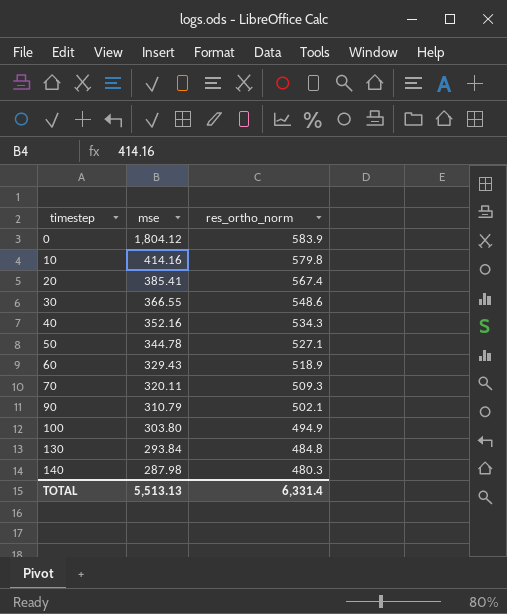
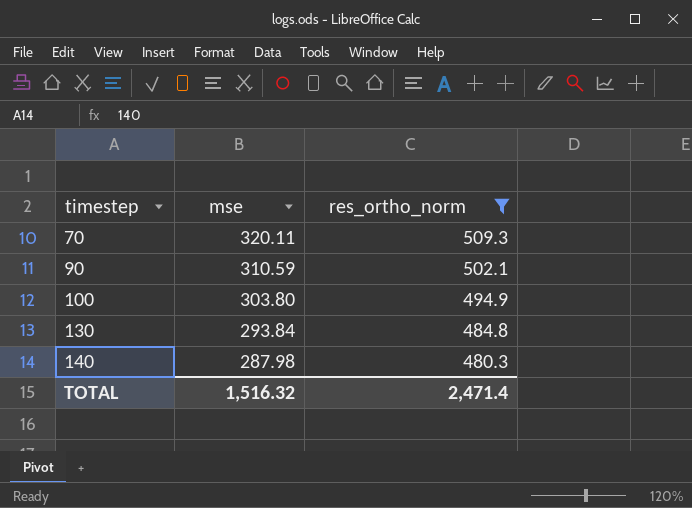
filter: none -> res_ortho_norm <= 509.3
90 | mse: 310.79 -> 310.59
TOTAL | mse: 5,513.13 -> 1,516.32
TOTAL | res_ortho_norm: 6,331.4 -> 2,471.4

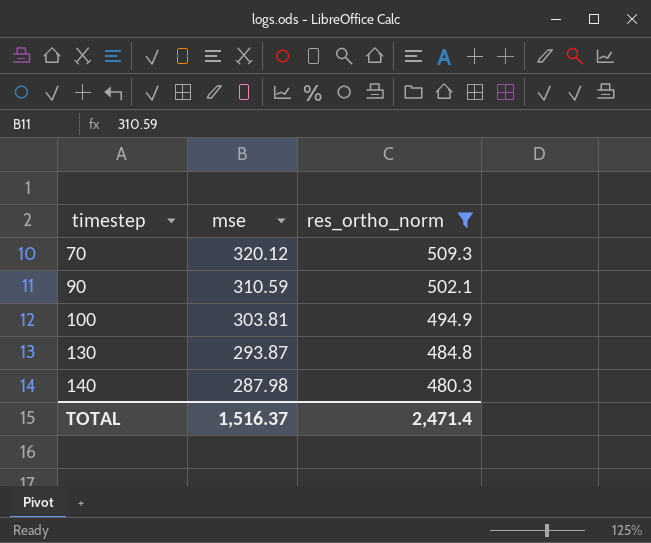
70 | mse: 320.11 -> 320.12
100 | mse: 303.80 -> 303.81
130 | mse: 293.84 -> 293.87
TOTAL | mse: 1,516.32 -> 1,516.37

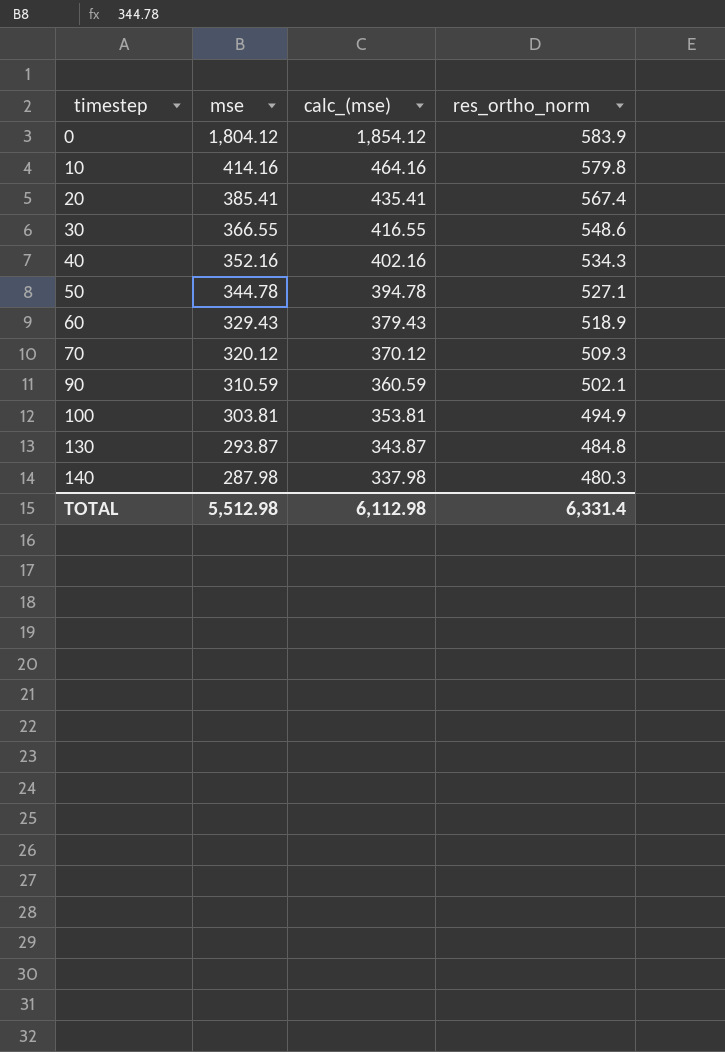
filter: res_ortho_norm <= 509.3 -> none
column calc_(mse) | formula: none -> [mse] + 50
TOTAL | mse: 1,516.37 -> 5,512.98
TOTAL | res_ortho_norm: 2,471.4 -> 6,331.4

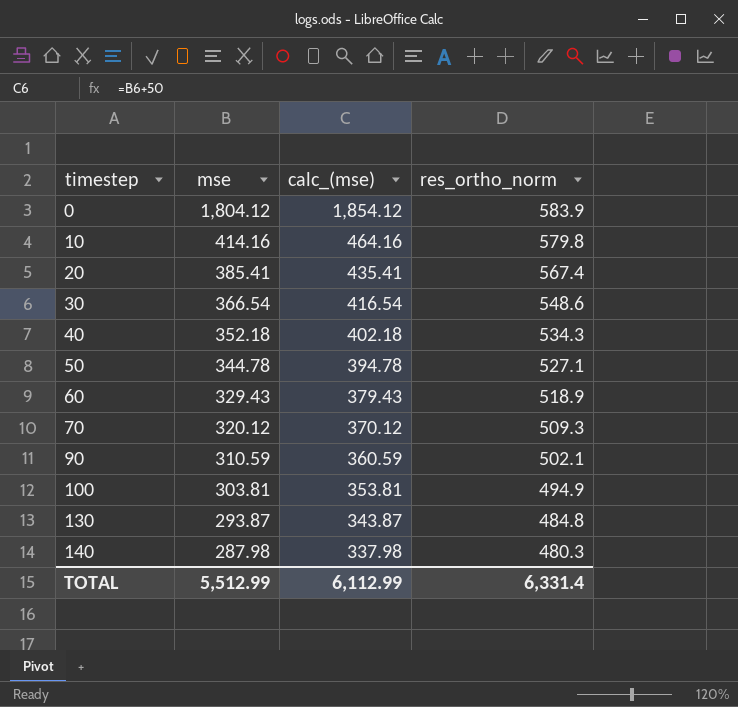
30 | mse: 366.55 -> 366.54
30 | calc_(mse): 416.55 -> 416.54
40 | mse: 352.16 -> 352.18
40 | calc_(mse): 402.16 -> 402.18
TOTAL | mse: 5,512.98 -> 5,512.99
TOTAL | calc_(mse): 6,112.98 -> 6,112.99

